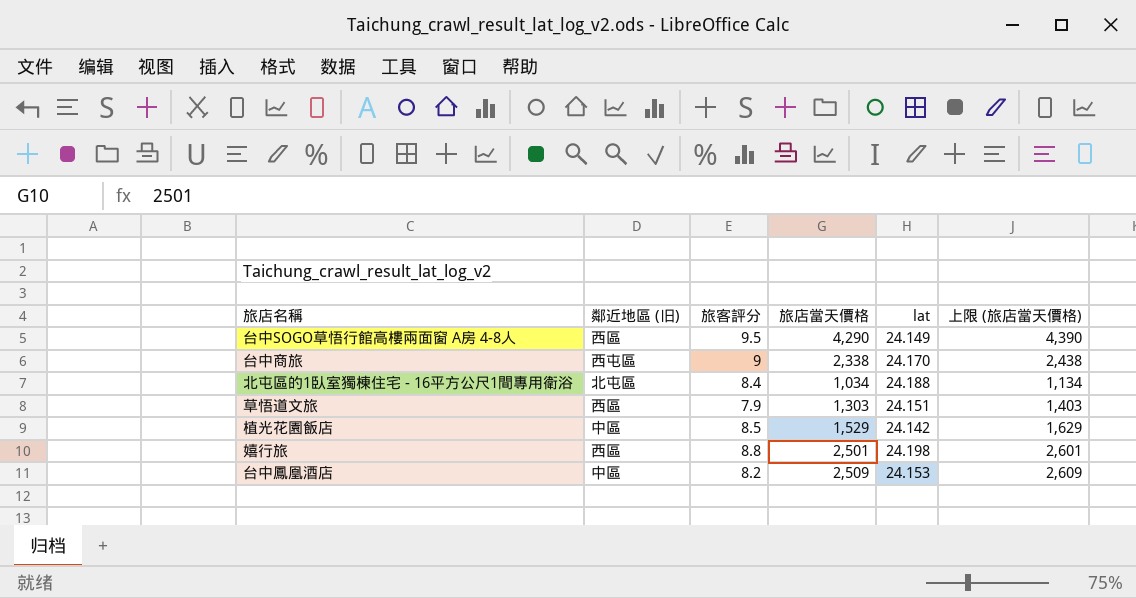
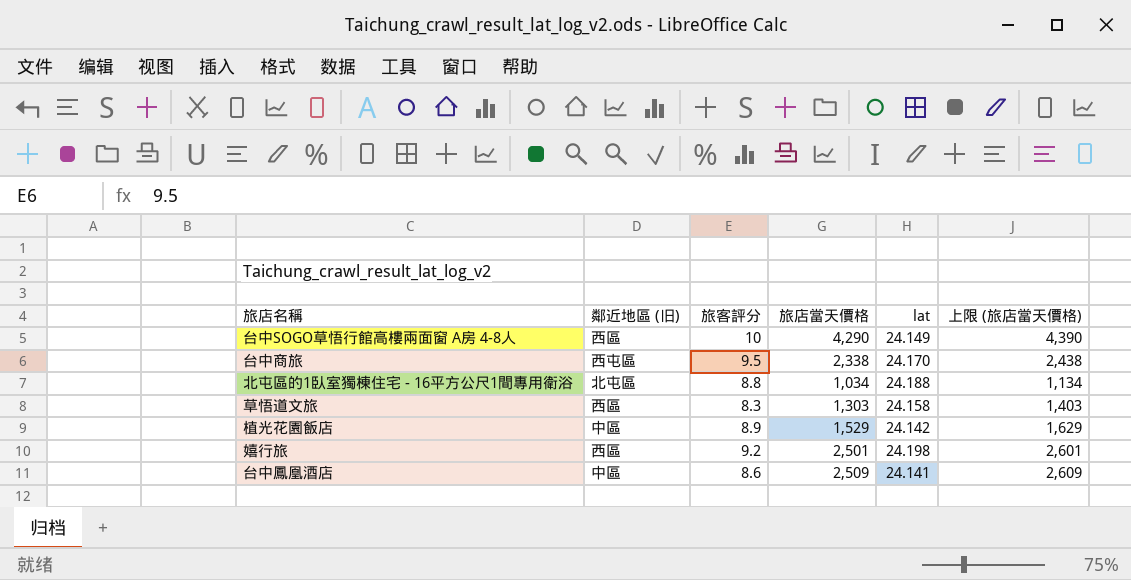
台中SOGO草悟行館高樓兩面窗 A房 4-8人 | 旅客評分: 9.5 -> 10
台中商旅 | 旅客評分: 9 -> 9.5
北屯區的1臥室獨棟住宅 - 16平方公尺1間專用衛浴 | 旅客評分: 8.4 -> 8.8
草悟道文旅 | 旅客評分: 7.9 -> 8.3
草悟道文旅 | lat: 24.151 -> 24.158
植光花園飯店 | 旅客評分: 8.5 -> 8.9
嬉行旅 | 旅客評分: 8.8 -> 9.2
台中鳳凰酒店 | 旅客評分: 8.2 -> 8.6
台中鳳凰酒店 | lat: 24.153 -> 24.141

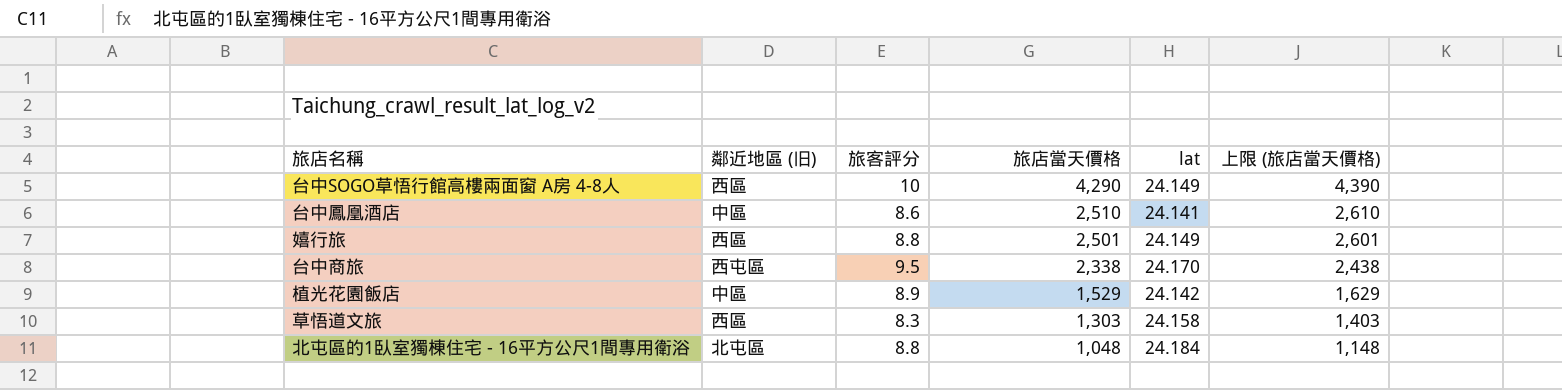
row order: none -> 旅店當天價格 descending
台中鳳凰酒店 | 旅店當天價格: 2,509 -> 2,510
台中鳳凰酒店 | 上限 (旅店當天價格): 2,609 -> 2,610
嬉行旅 | 旅客評分: 9.2 -> 8.8
嬉行旅 | lat: 24.198 -> 24.149
北屯區的1臥室獨棟住宅 - 16平方公尺1間專用衛浴 | 旅店當天價格: 1,034 -> 1,048
北屯區的1臥室獨棟住宅 - 16平方公尺1間專用衛浴 | lat: 24.188 -> 24.184
北屯區的1臥室獨棟住宅 - 16平方公尺1間專用衛浴 | 上限 (旅店當天價格): 1,134 -> 1,148

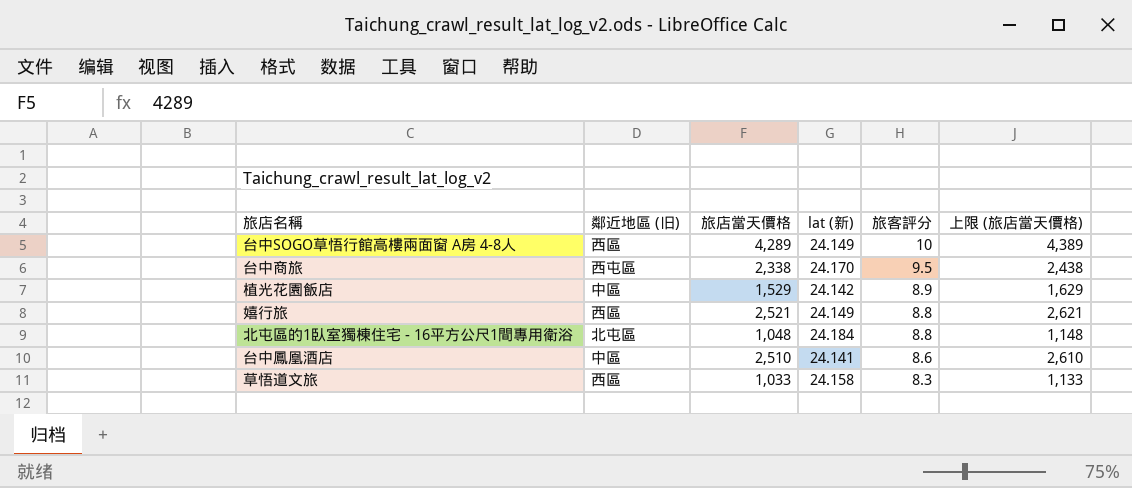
row order: 旅店當天價格 descending -> 旅客評分 descending
column name: lat -> lat (新)
column 旅客評分 | position: 3 -> 5
台中SOGO草悟行館高樓兩面窗 A房 4-8人 | 旅店當天價格: 4,290 -> 4,289
台中SOGO草悟行館高樓兩面窗 A房 4-8人 | 上限 (旅店當天價格): 4,390 -> 4,389
嬉行旅 | 旅店當天價格: 2,501 -> 2,521
嬉行旅 | 上限 (旅店當天價格): 2,601 -> 2,621
草悟道文旅 | 旅店當天價格: 1,303 -> 1,033
草悟道文旅 | 上限 (旅店當天價格): 1,403 -> 1,133

